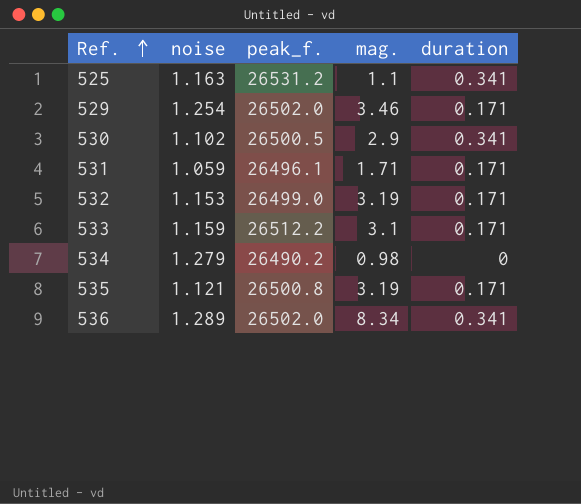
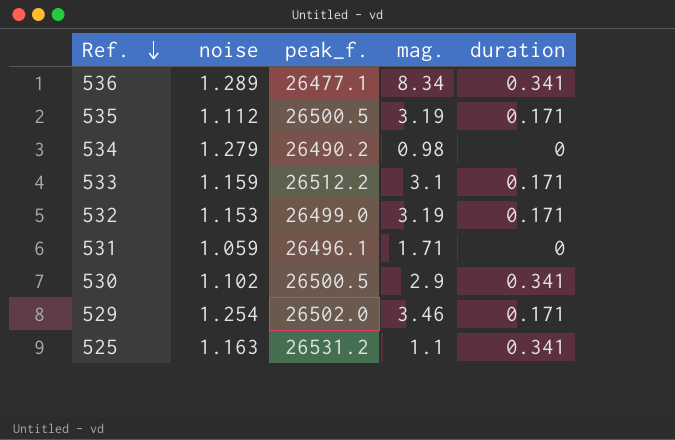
row order: Ref. ascending -> Ref. descending
536 | peak_f.: 26502.0 -> 26477.1
535 | noise: 1.121 -> 1.112
535 | peak_f.: 26500.8 -> 26500.5
531 | duration: 0.171 -> 0

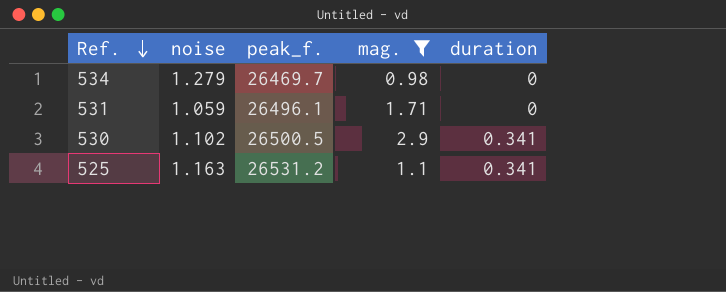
filter: none -> mag. <= 2.9
534 | peak_f.: 26490.2 -> 26469.7

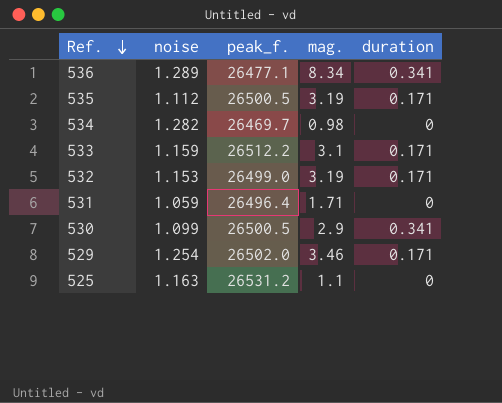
filter: mag. <= 2.9 -> none
534 | noise: 1.279 -> 1.282
531 | peak_f.: 26496.1 -> 26496.4
530 | noise: 1.102 -> 1.099
525 | duration: 0.341 -> 0

